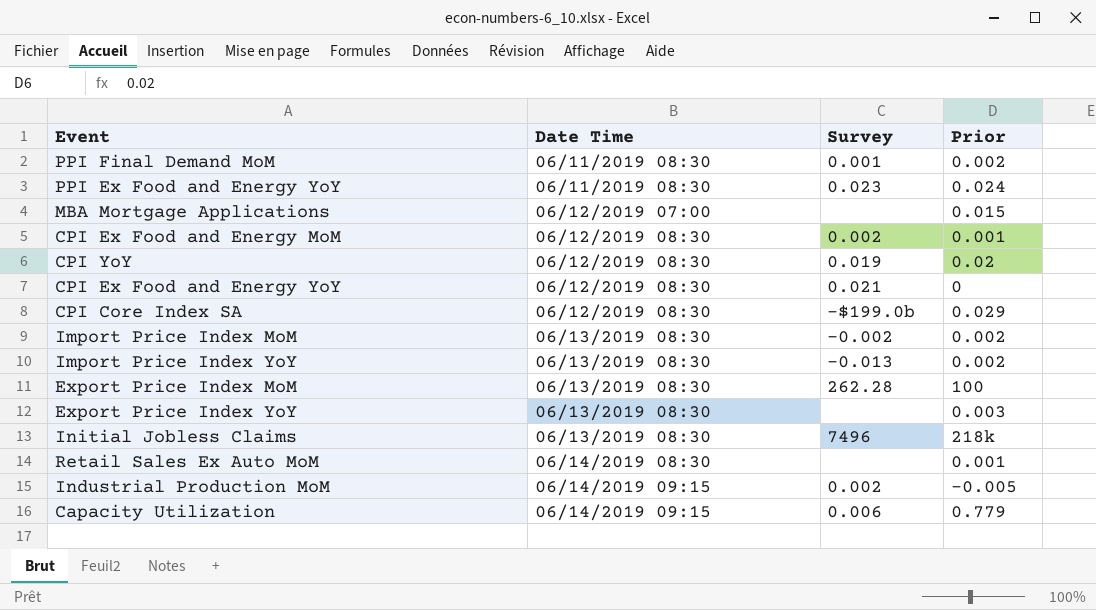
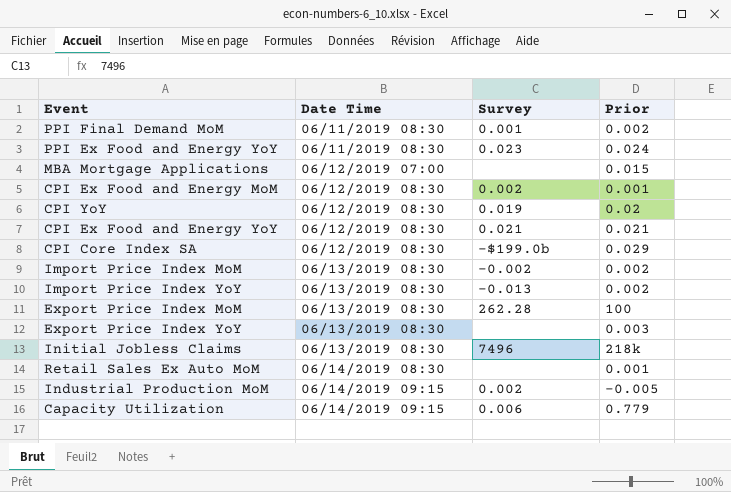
CPI Ex Food and Energy YoY | Prior: 0 -> 0.021

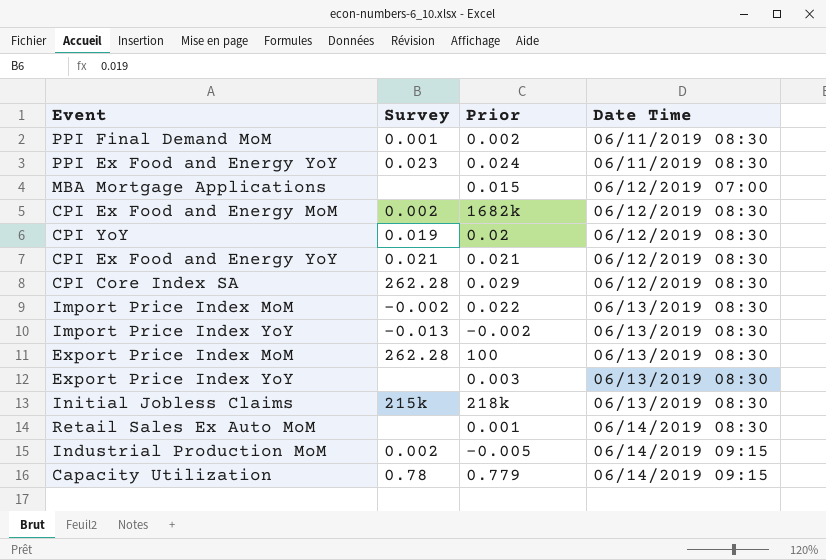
column Date Time | position: 2 -> 4
CPI Ex Food and Energy MoM | Prior: 0.001 -> 1682k
CPI Core Index SA | Survey: -$199.0b -> 262.28
Import Price Index MoM | Prior: 0.002 -> 0.022
Import Price Index YoY | Prior: 0.002 -> -0.002
Initial Jobless Claims | Survey: 7496 -> 215k
Capacity Utilization | Survey: 0.006 -> 0.78

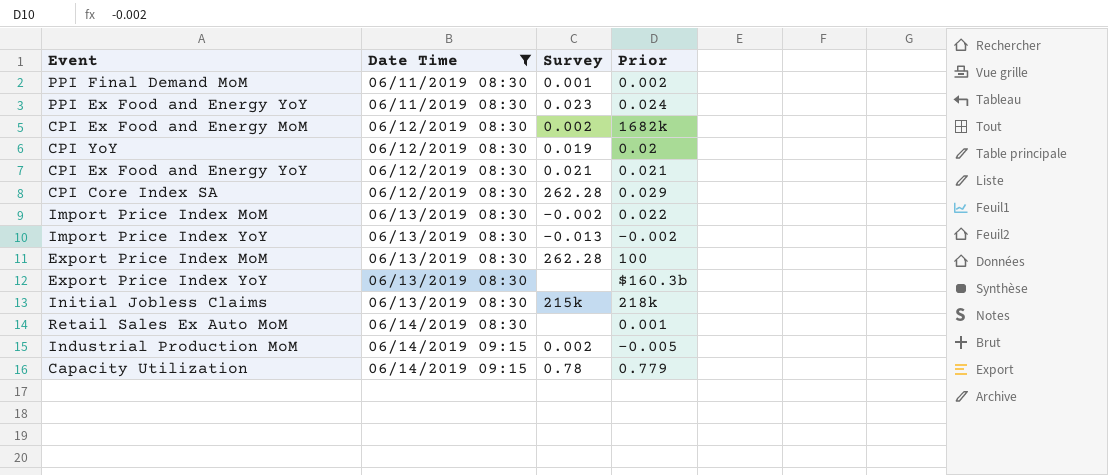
filter: none -> Date Time != 06/12/2019 07:00
column Date Time | position: 4 -> 2
Export Price Index YoY | Prior: 0.003 -> $160.3b

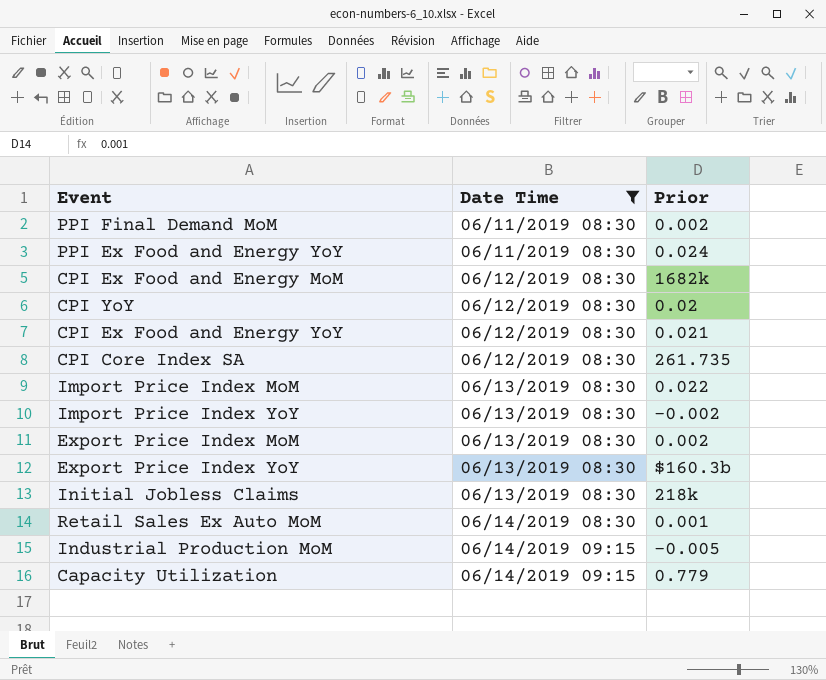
column Survey | position: 3 -> none
CPI Core Index SA | Prior: 0.029 -> 261.735
Export Price Index MoM | Prior: 100 -> 0.002

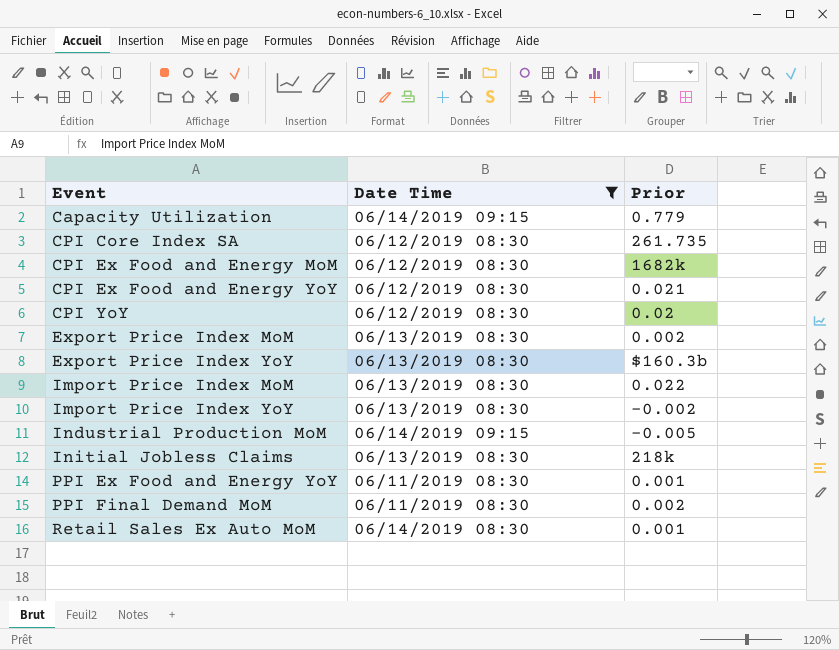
row order: Date Time ascending -> Event ascending
PPI Ex Food and Energy YoY | Prior: 0.024 -> 0.001

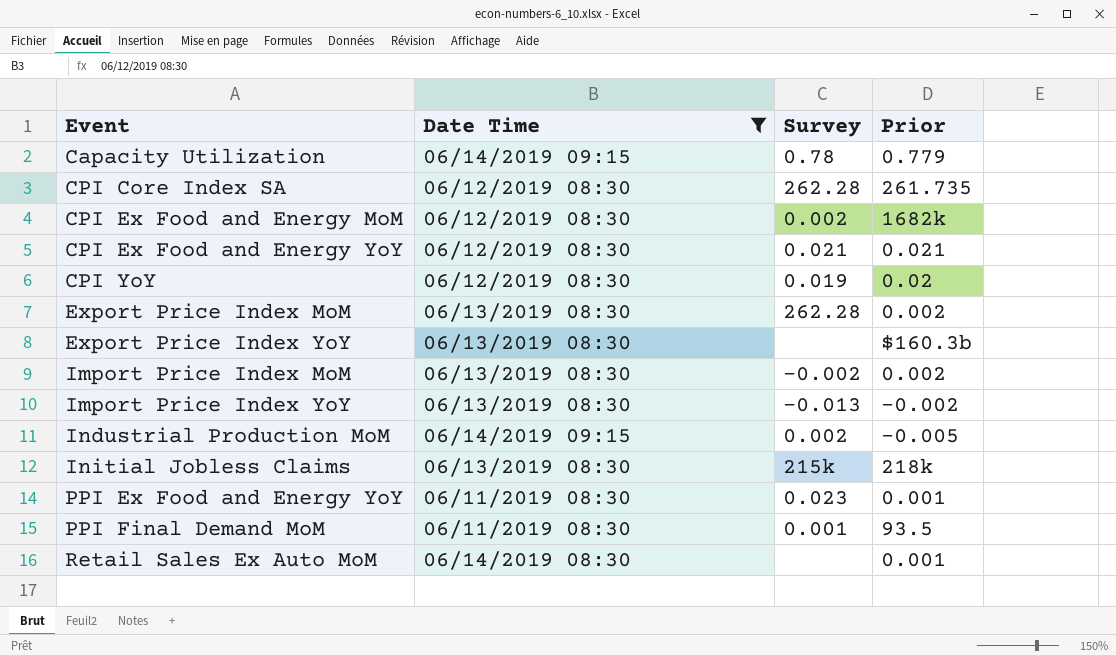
column Survey | position: none -> 3
Import Price Index MoM | Prior: 0.022 -> 0.002
PPI Final Demand MoM | Prior: 0.002 -> 93.5

